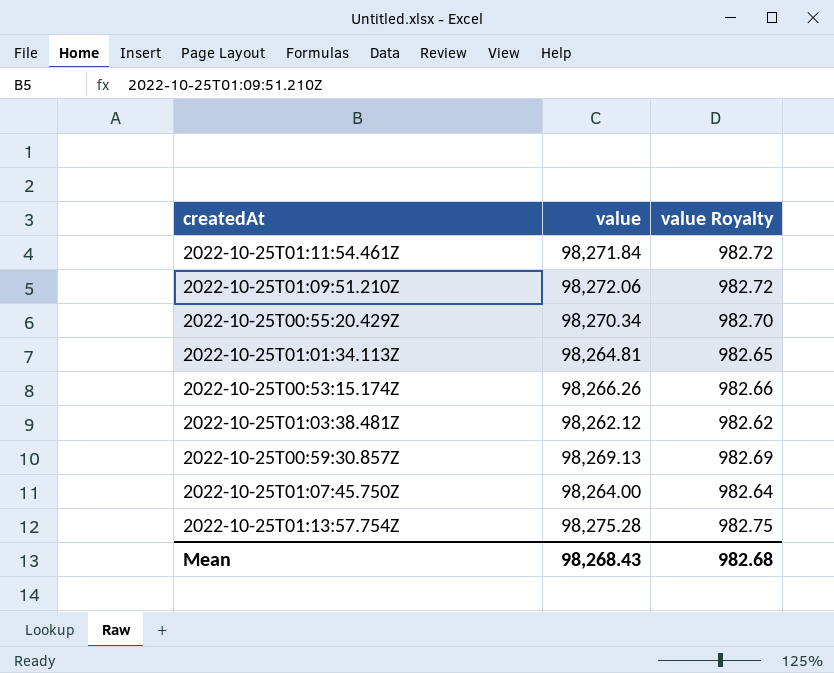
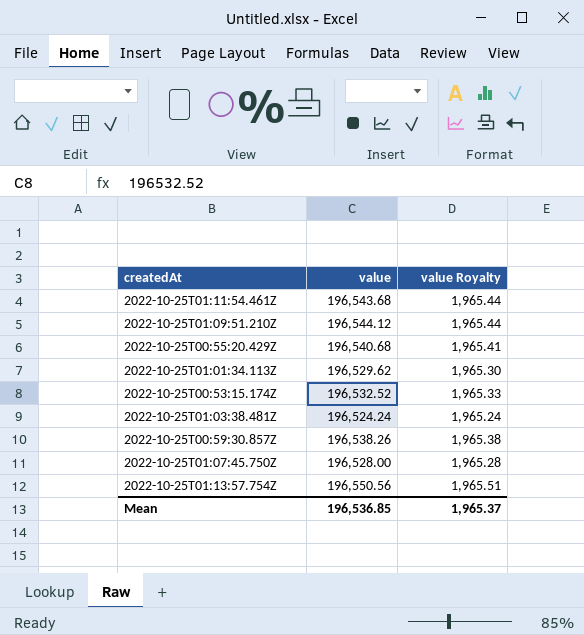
2022-10-25T01:11:54.461Z | value: 98,271.84 -> 196,543.68
2022-10-25T01:11:54.461Z | value Royalty: 982.72 -> 1,965.44
2022-10-25T01:09:51.210Z | value: 98,272.06 -> 196,544.12
2022-10-25T01:09:51.210Z | value Royalty: 982.72 -> 1,965.44
2022-10-25T00:55:20.429Z | value: 98,270.34 -> 196,540.68
2022-10-25T00:55:20.429Z | value Royalty: 982.70 -> 1,965.41
2022-10-25T01:01:34.113Z | value: 98,264.81 -> 196,529.62
2022-10-25T01:01:34.113Z | value Royalty: 982.65 -> 1,965.30
2022-10-25T00:53:15.174Z | value: 98,266.26 -> 196,532.52
2022-10-25T00:53:15.174Z | value Royalty: 982.66 -> 1,965.33
2022-10-25T01:03:38.481Z | value: 98,262.12 -> 196,524.24
2022-10-25T01:03:38.481Z | value Royalty: 982.62 -> 1,965.24
2022-10-25T00:59:30.857Z | value: 98,269.13 -> 196,538.26
2022-10-25T00:59:30.857Z | value Royalty: 982.69 -> 1,965.38
2022-10-25T01:07:45.750Z | value: 98,264.00 -> 196,528.00
2022-10-25T01:07:45.750Z | value Royalty: 982.64 -> 1,965.28
2022-10-25T01:13:57.754Z | value: 98,275.28 -> 196,550.56
2022-10-25T01:13:57.754Z | value Royalty: 982.75 -> 1,965.51
Mean | value: 98,268.43 -> 196,536.85
Mean | value Royalty: 982.68 -> 1,965.37

